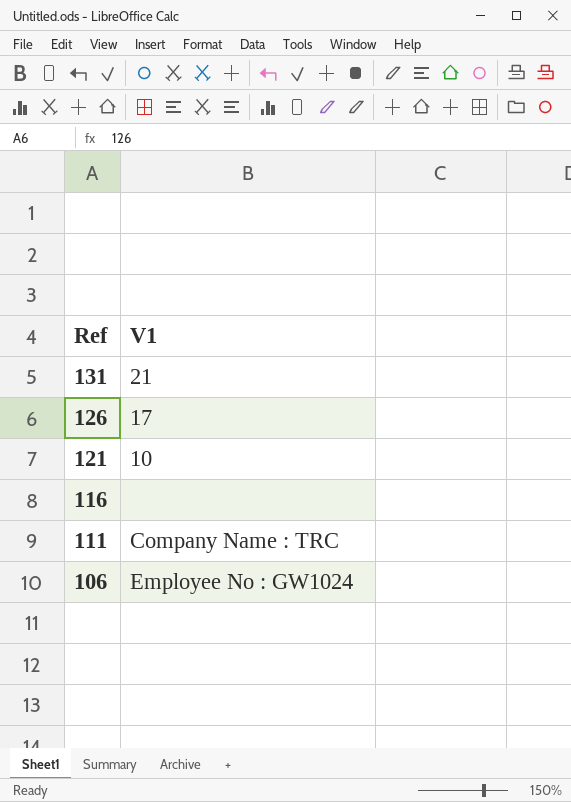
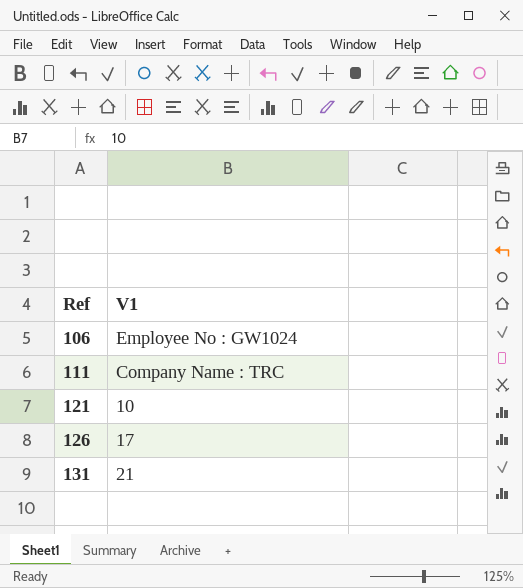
row order: Ref descending -> Ref ascending
row 116: none -> none

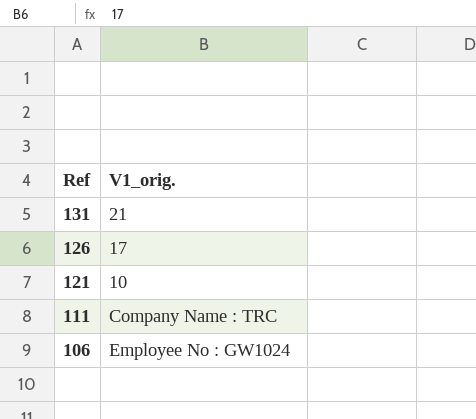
row order: Ref ascending -> Ref descending
column name: V1 -> V1_orig.

